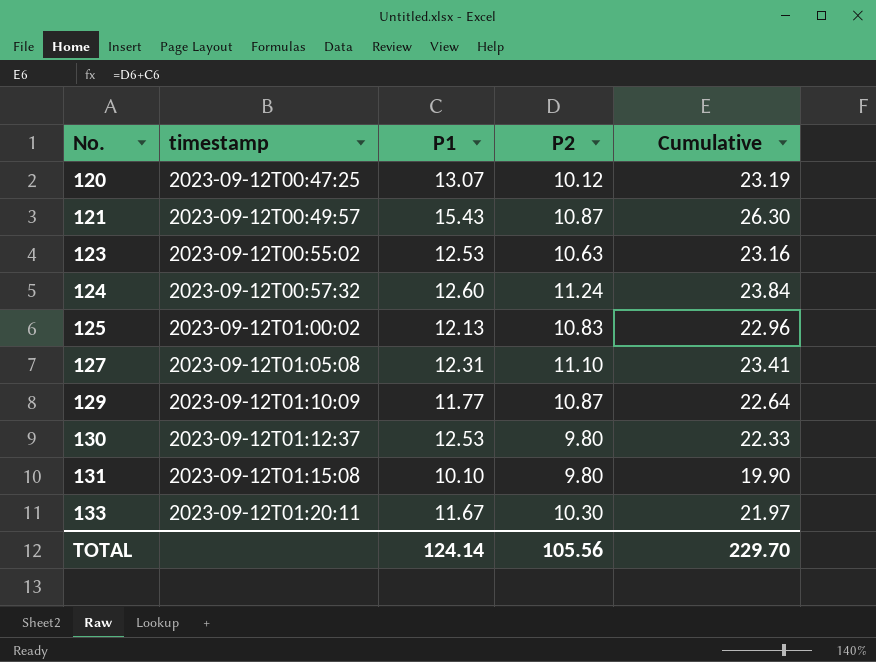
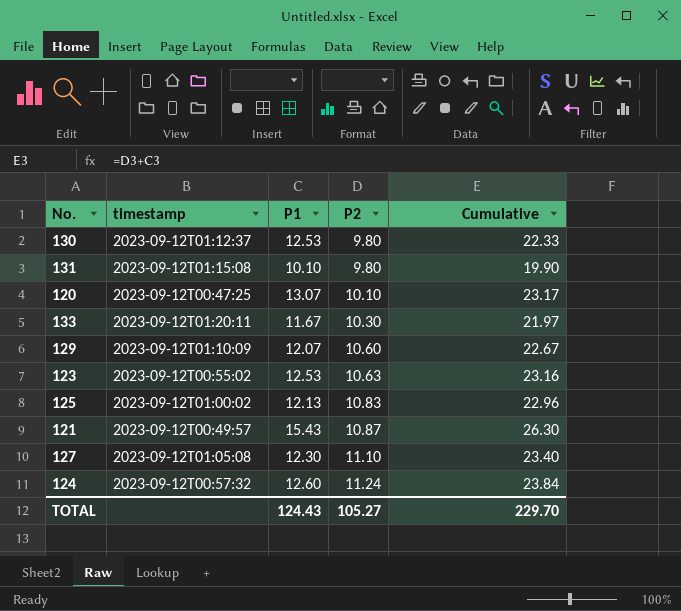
row order: No. ascending -> P2 ascending
120 | P2: 10.12 -> 10.10
120 | Cumulative: 23.19 -> 23.17
129 | P1: 11.77 -> 12.07
129 | P2: 10.87 -> 10.60
129 | Cumulative: 22.64 -> 22.67
127 | P1: 12.31 -> 12.30
127 | Cumulative: 23.41 -> 23.40
TOTAL | P1: 124.14 -> 124.43
TOTAL | P2: 105.56 -> 105.27

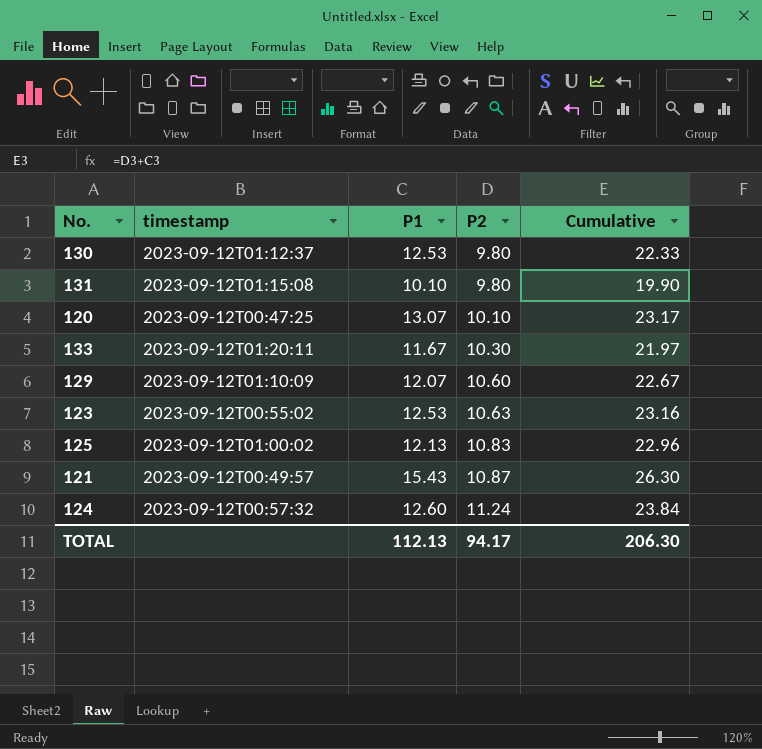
row 127: 2023-09-12T01:05:08 | 12.30 | 11.10 | 23.40 -> none
TOTAL | P1: 124.43 -> 112.13
TOTAL | P2: 105.27 -> 94.17
TOTAL | Cumulative: 229.70 -> 206.30

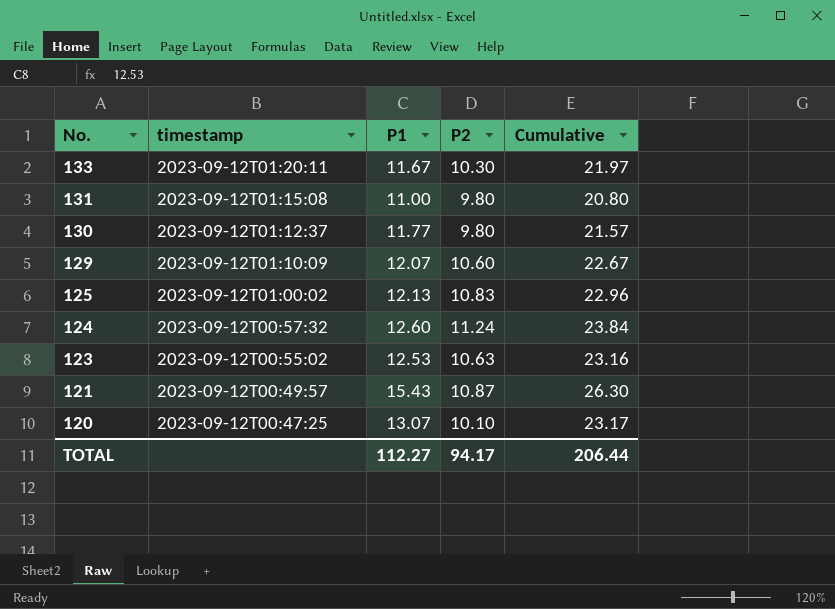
row order: P2 ascending -> No. descending
131 | P1: 10.10 -> 11.00
131 | Cumulative: 19.90 -> 20.80
130 | P1: 12.53 -> 11.77
130 | Cumulative: 22.33 -> 21.57
TOTAL | P1: 112.13 -> 112.27
TOTAL | Cumulative: 206.30 -> 206.44

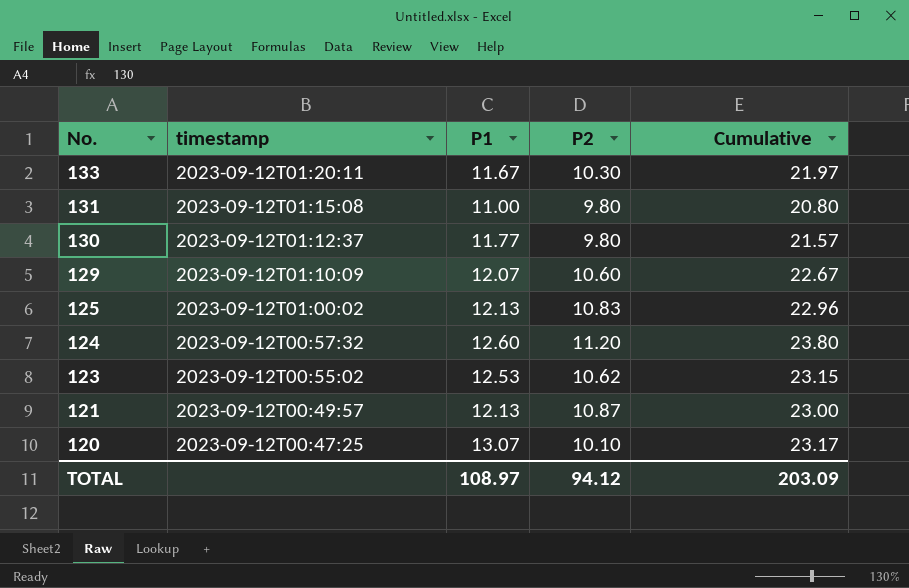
124 | P2: 11.24 -> 11.20
124 | Cumulative: 23.84 -> 23.80
123 | P2: 10.63 -> 10.62
123 | Cumulative: 23.16 -> 23.15
121 | P1: 15.43 -> 12.13
121 | Cumulative: 26.30 -> 23.00
TOTAL | P1: 112.27 -> 108.97
TOTAL | P2: 94.17 -> 94.12
TOTAL | Cumulative: 206.44 -> 203.09

